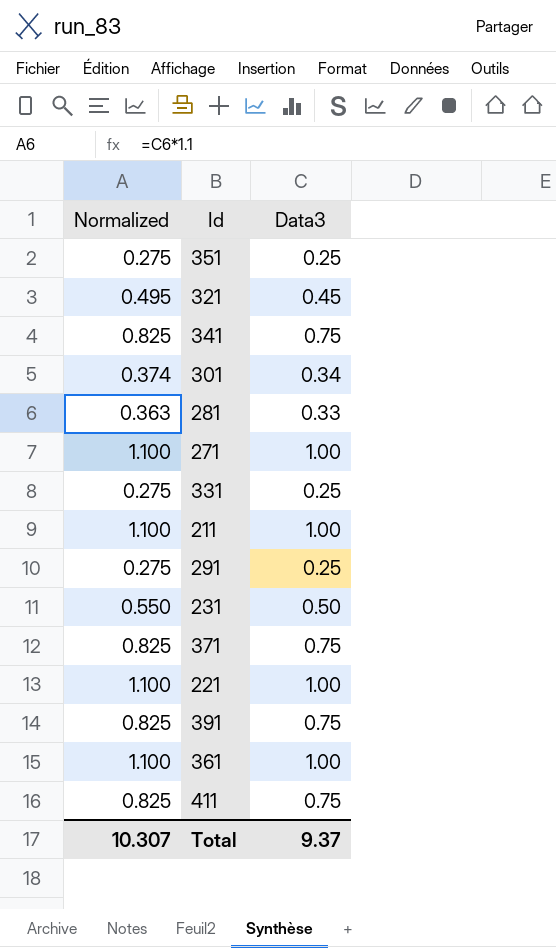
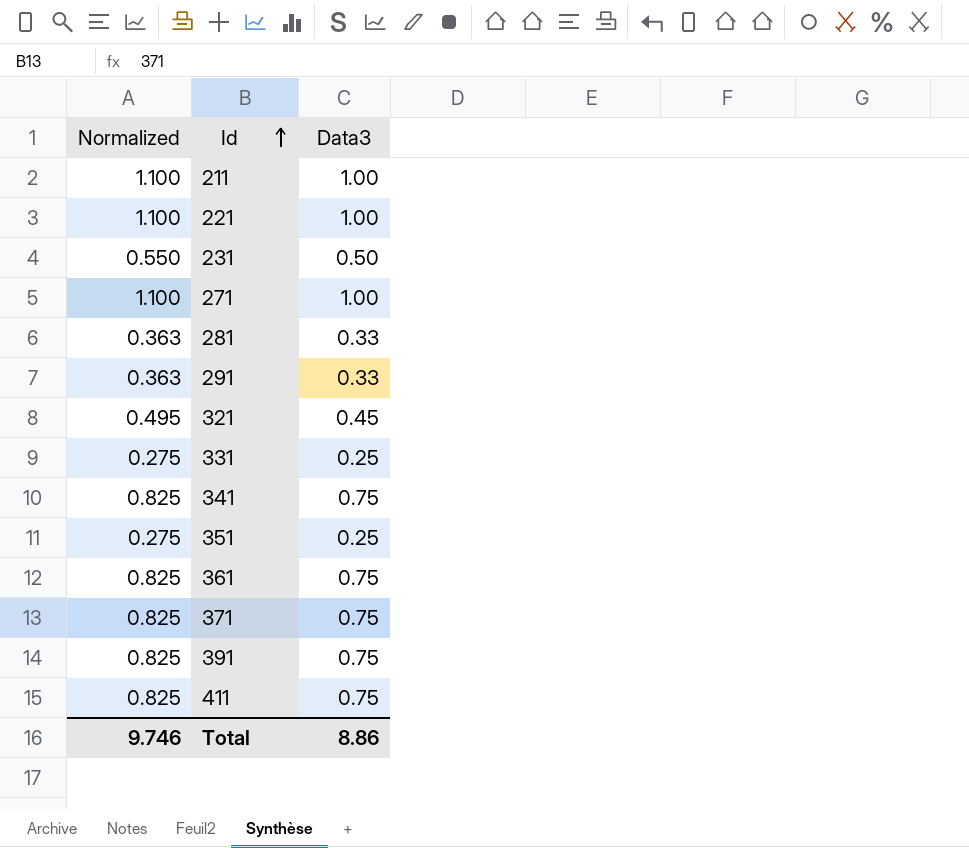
row order: none -> Id ascending
row 301: 0.374 | 0.34 -> none
291 | Normalized: 0.275 -> 0.363
291 | Data3: 0.25 -> 0.33
361 | Normalized: 1.100 -> 0.825
361 | Data3: 1.00 -> 0.75
Total | Normalized: 10.307 -> 9.746
Total | Data3: 9.37 -> 8.86

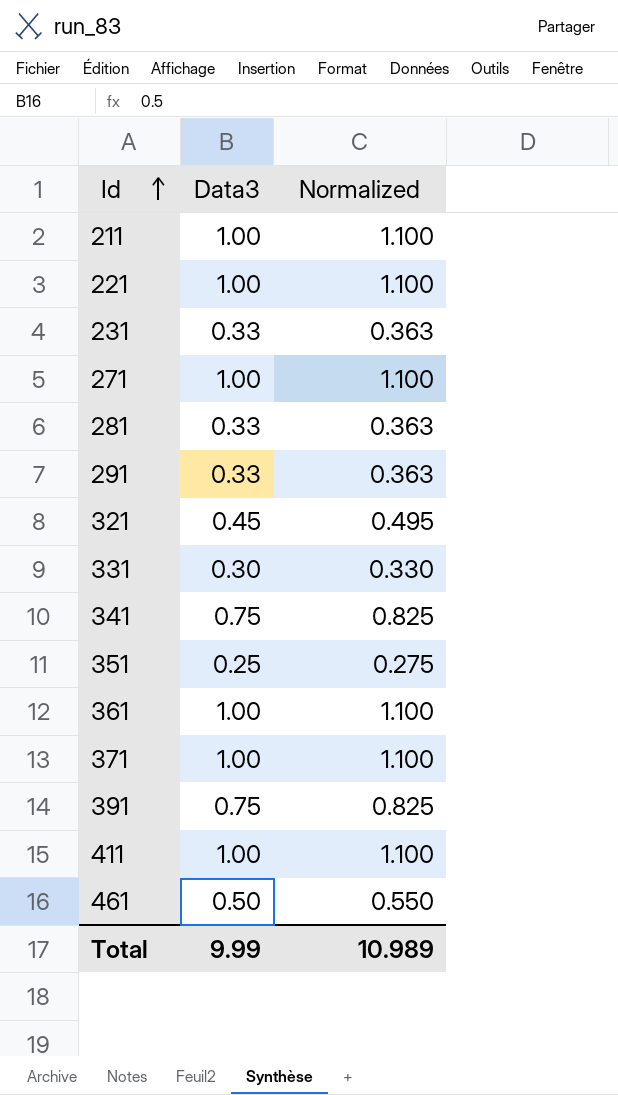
column Normalized | position: 1 -> 3
231 | Data3: 0.50 -> 0.33
231 | Normalized: 0.550 -> 0.363
331 | Data3: 0.25 -> 0.30
331 | Normalized: 0.275 -> 0.330
361 | Data3: 0.75 -> 1.00
361 | Normalized: 0.825 -> 1.100
371 | Data3: 0.75 -> 1.00
371 | Normalized: 0.825 -> 1.100
411 | Data3: 0.75 -> 1.00
411 | Normalized: 0.825 -> 1.100
row 461: none -> 0.50 | 0.550
Total | Data3: 8.86 -> 9.99
Total | Normalized: 9.746 -> 10.989

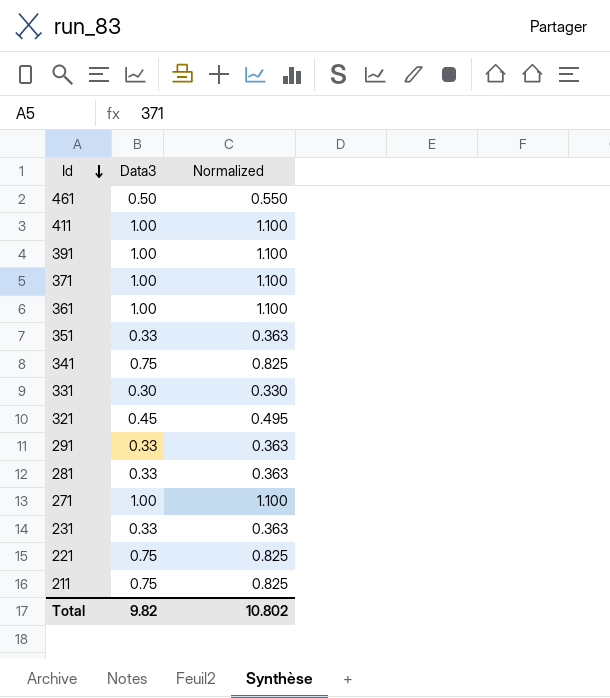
row order: Id ascending -> Id descending
391 | Data3: 0.75 -> 1.00
391 | Normalized: 0.825 -> 1.100
351 | Data3: 0.25 -> 0.33
351 | Normalized: 0.275 -> 0.363
221 | Data3: 1.00 -> 0.75
221 | Normalized: 1.100 -> 0.825
211 | Data3: 1.00 -> 0.75
211 | Normalized: 1.100 -> 0.825
Total | Data3: 9.99 -> 9.82
Total | Normalized: 10.989 -> 10.802

